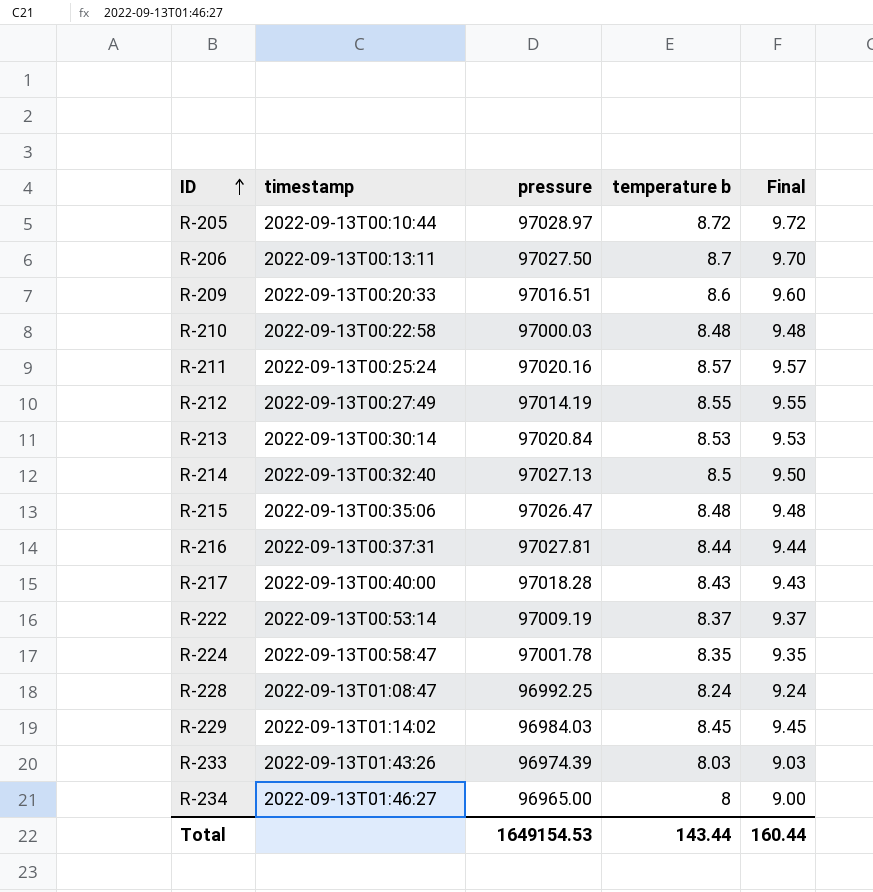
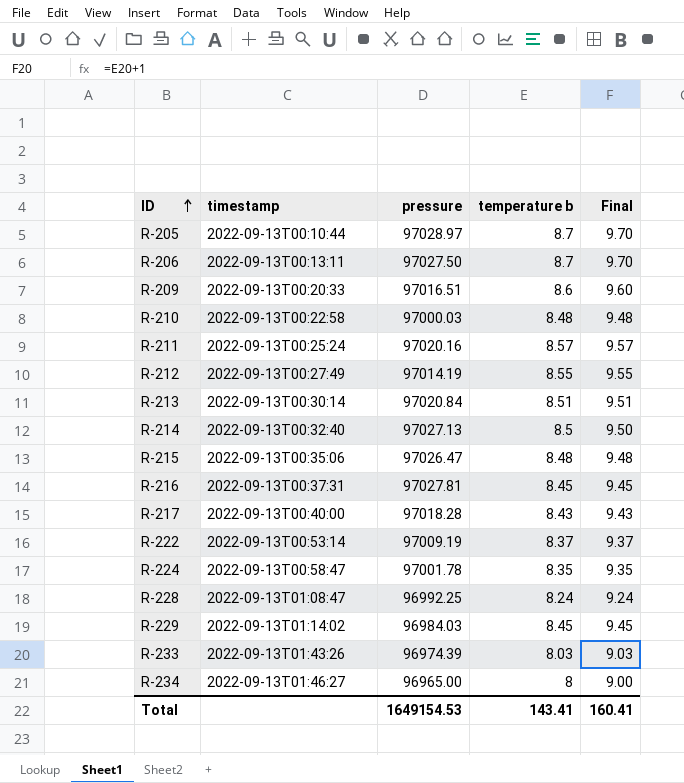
R-205 | temperature b: 8.72 -> 8.7
R-205 | Final: 9.72 -> 9.70
R-213 | temperature b: 8.53 -> 8.51
R-213 | Final: 9.53 -> 9.51
R-216 | temperature b: 8.44 -> 8.45
R-216 | Final: 9.44 -> 9.45
Total | temperature b: 143.44 -> 143.41
Total | Final: 160.44 -> 160.41

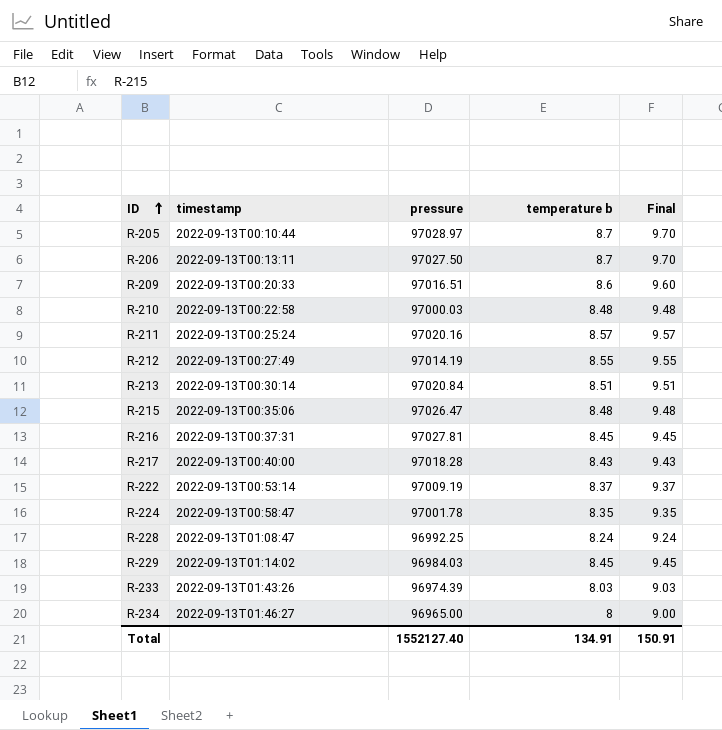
row R-214: 2022-09-13T00:32:40 | 97027.13 | 8.5 | 9.50 -> none
Total | pressure: 1649154.53 -> 1552127.40
Total | temperature b: 143.41 -> 134.91
Total | Final: 160.41 -> 150.91

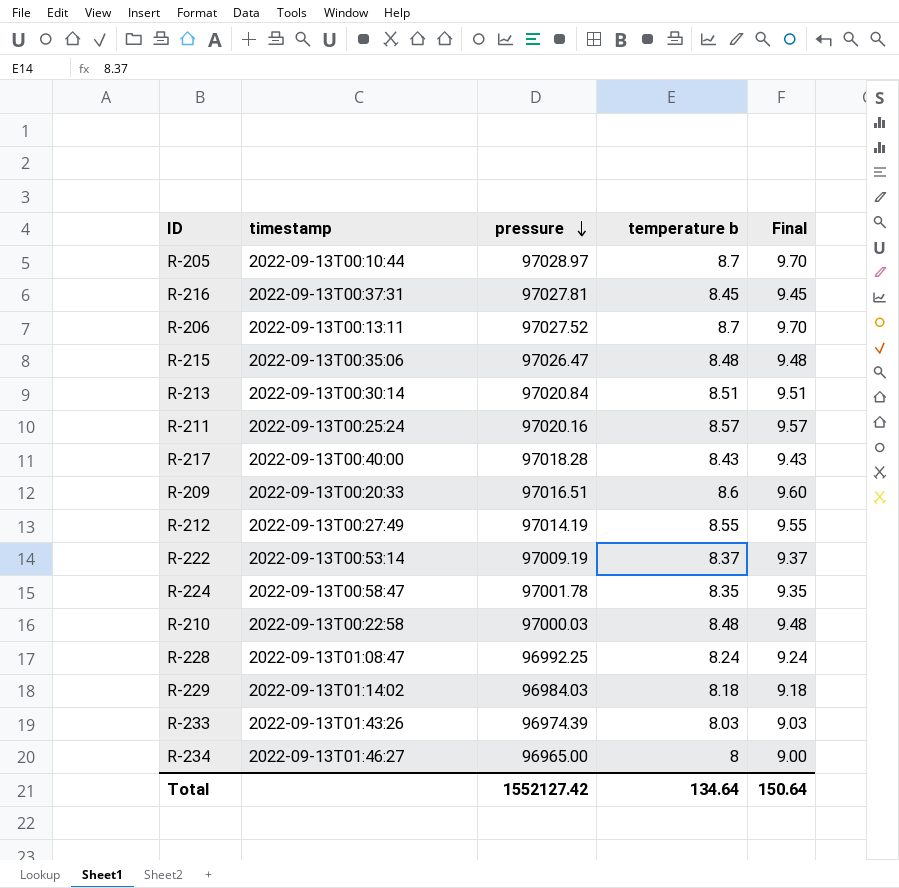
row order: ID ascending -> pressure descending
R-206 | pressure: 97027.50 -> 97027.52
R-229 | temperature b: 8.45 -> 8.18
R-229 | Final: 9.45 -> 9.18
Total | pressure: 1552127.40 -> 1552127.42
Total | temperature b: 134.91 -> 134.64
Total | Final: 150.91 -> 150.64

